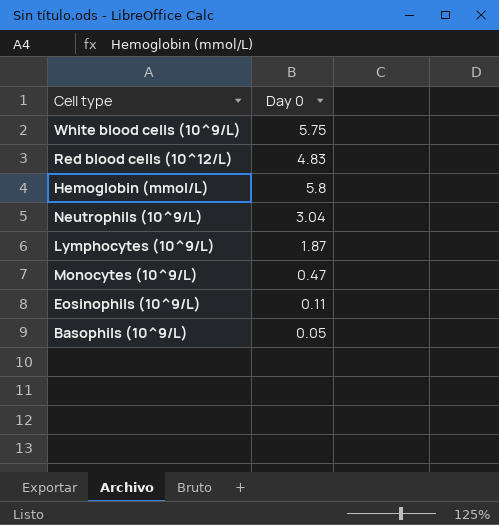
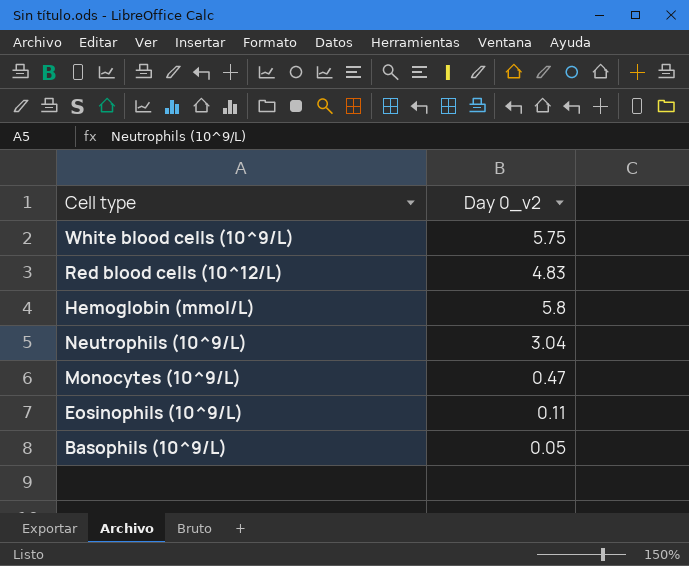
column name: Day 0 -> Day 0_v2
row Lymphocytes (10^9/L): 1.87 -> none

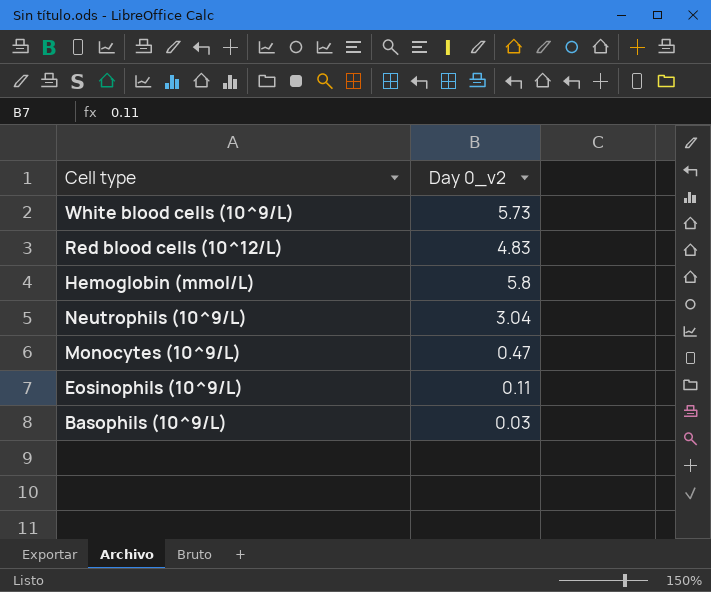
White blood cells (10^9/L) | Day 0_v2: 5.75 -> 5.73
Basophils (10^9/L) | Day 0_v2: 0.05 -> 0.03

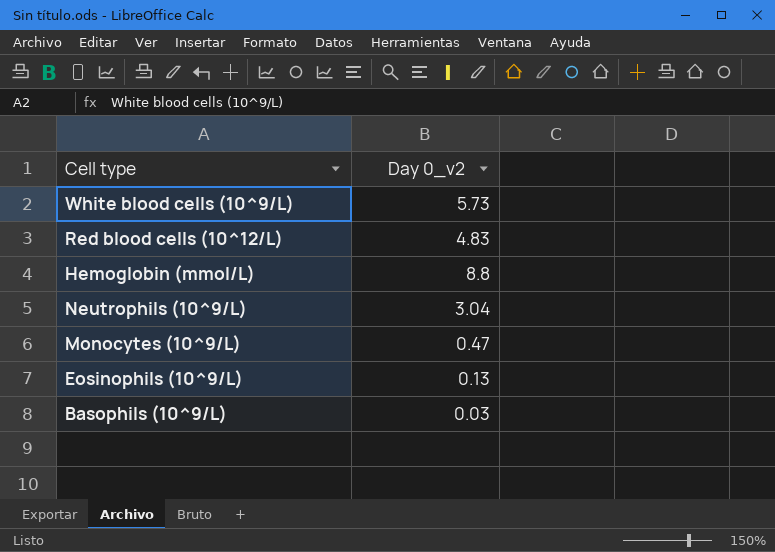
Hemoglobin (mmol/L) | Day 0_v2: 5.8 -> 8.8
Eosinophils (10^9/L) | Day 0_v2: 0.11 -> 0.13

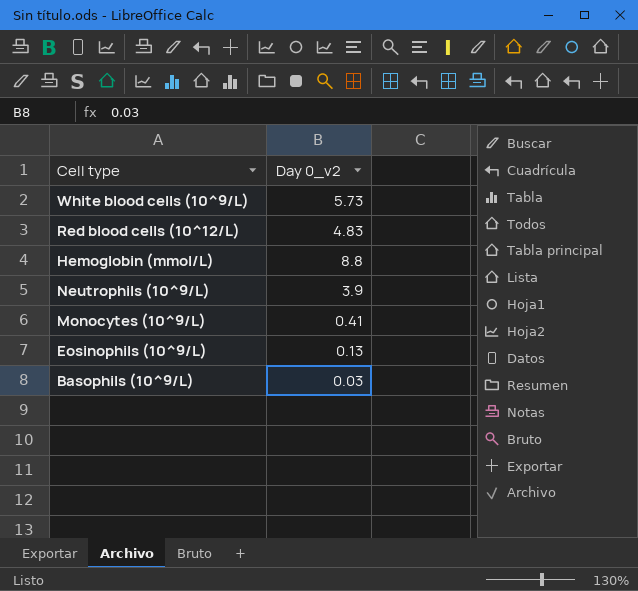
Neutrophils (10^9/L) | Day 0_v2: 3.04 -> 3.9
Monocytes (10^9/L) | Day 0_v2: 0.47 -> 0.41

